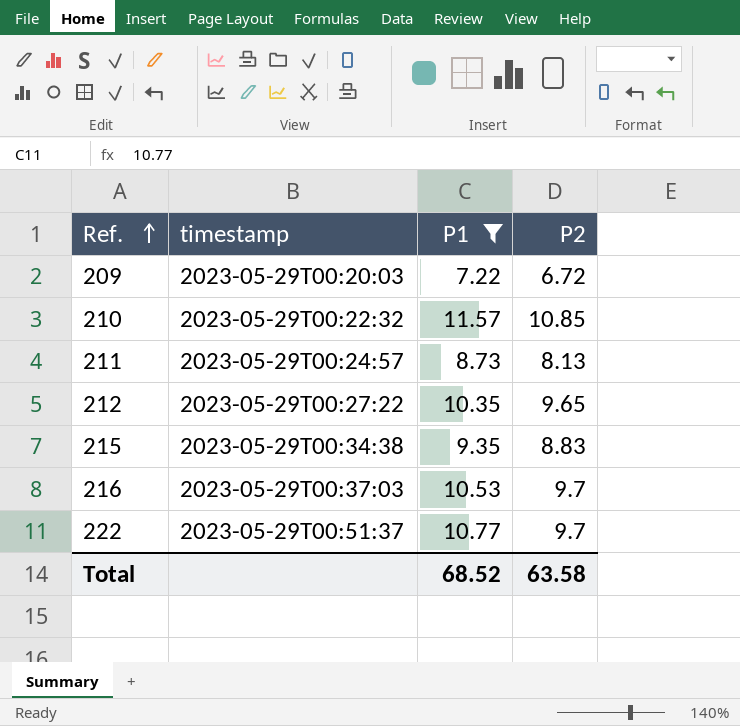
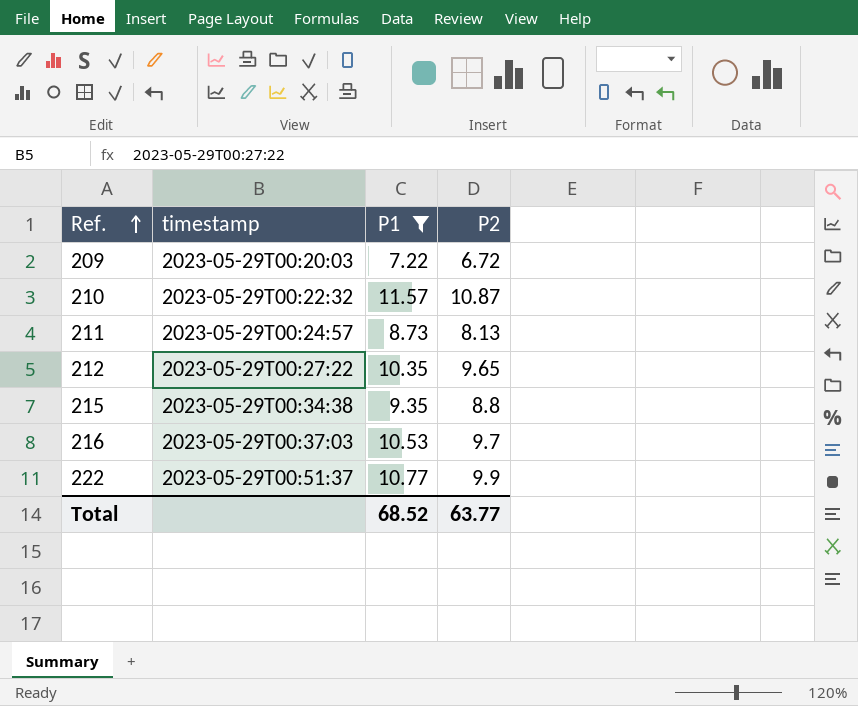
210 | P2: 10.85 -> 10.87
215 | P2: 8.83 -> 8.8
222 | P2: 9.7 -> 9.9
Total | P2: 63.58 -> 63.77

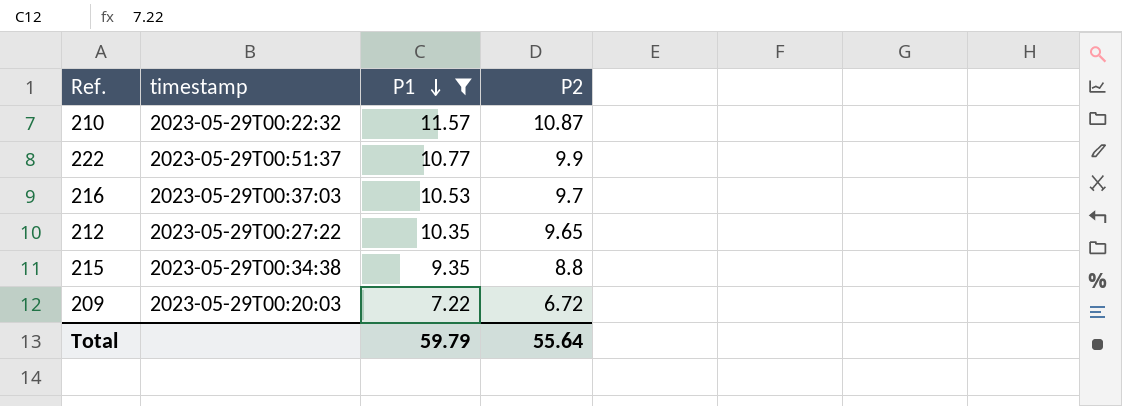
row order: Ref. ascending -> P1 descending
row 211: 2023-05-29T00:24:57 | 8.73 | 8.13 -> none
Total | P1: 68.52 -> 59.79
Total | P2: 63.77 -> 55.64

